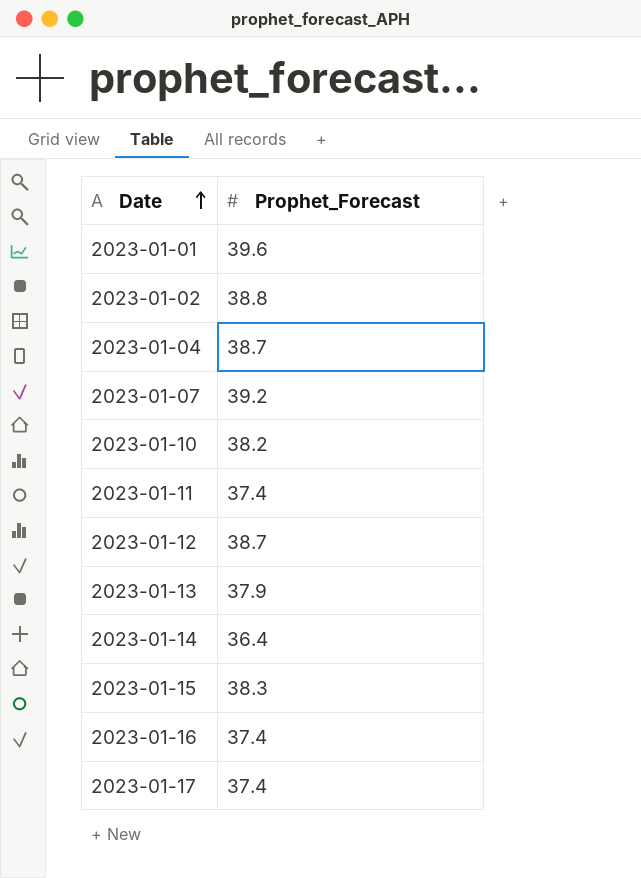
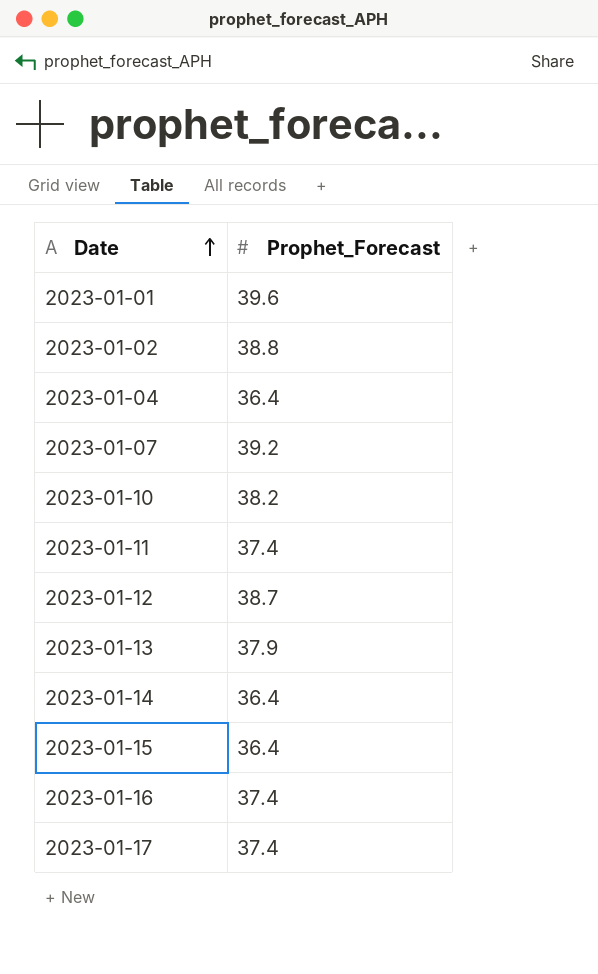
2023-01-04 | Prophet_Forecast: 38.7 -> 36.4
2023-01-15 | Prophet_Forecast: 38.3 -> 36.4

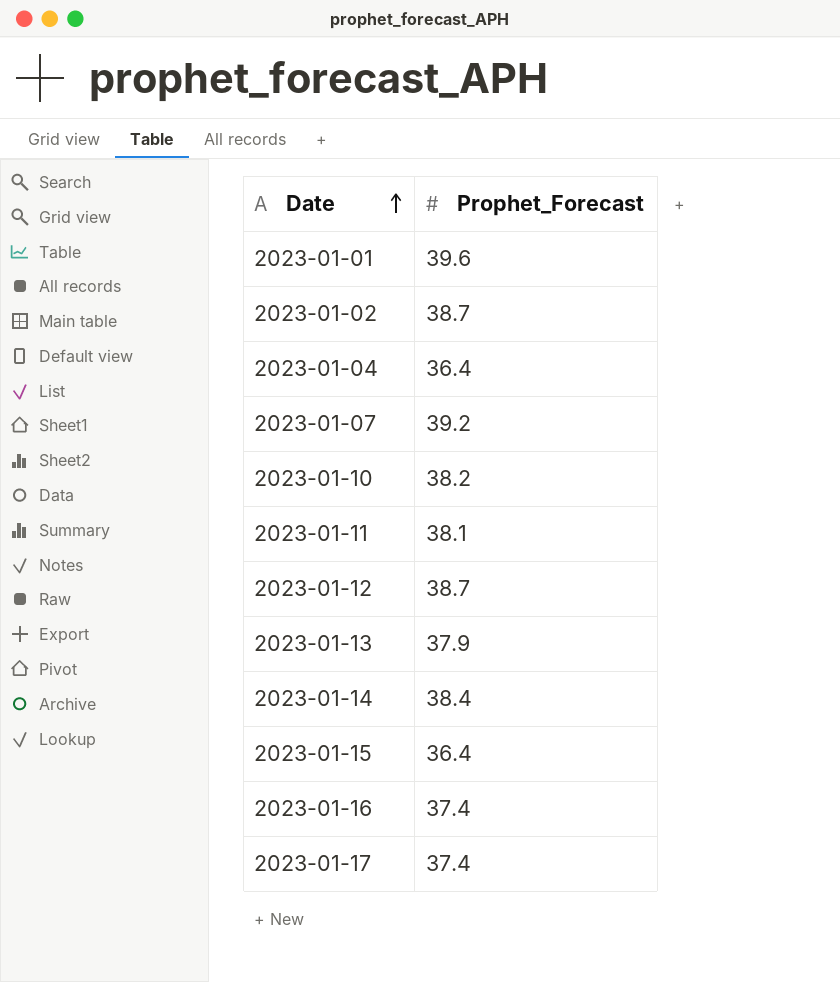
2023-01-02 | Prophet_Forecast: 38.8 -> 38.7
2023-01-11 | Prophet_Forecast: 37.4 -> 38.1
2023-01-14 | Prophet_Forecast: 36.4 -> 38.4

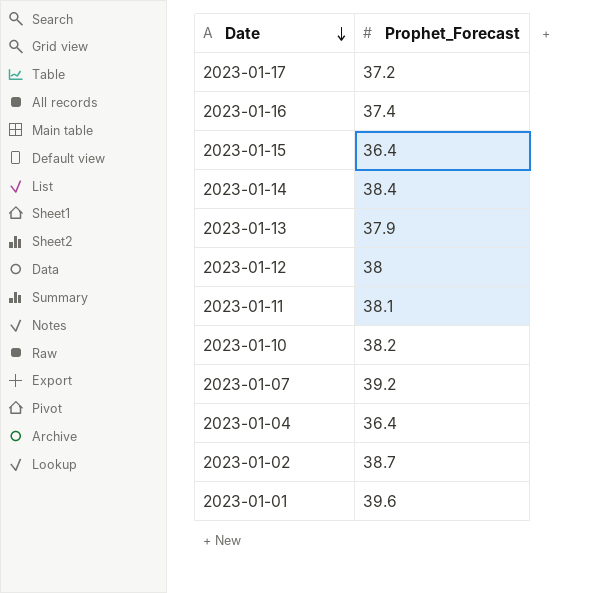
row order: Date ascending -> Date descending
2023-01-17 | Prophet_Forecast: 37.4 -> 37.2
2023-01-12 | Prophet_Forecast: 38.7 -> 38

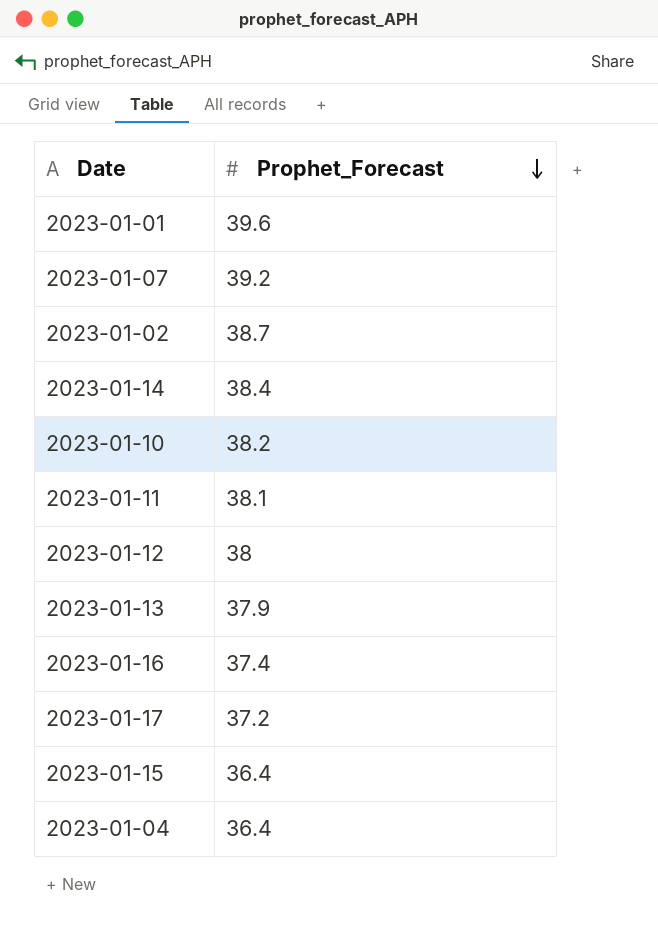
row order: Date descending -> Prophet_Forecast descending

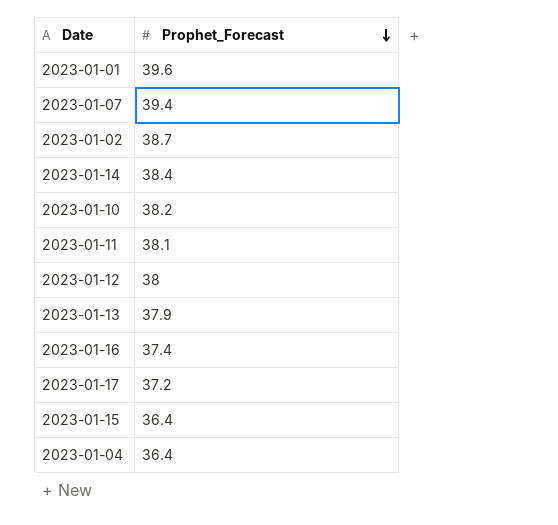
2023-01-07 | Prophet_Forecast: 39.2 -> 39.4

